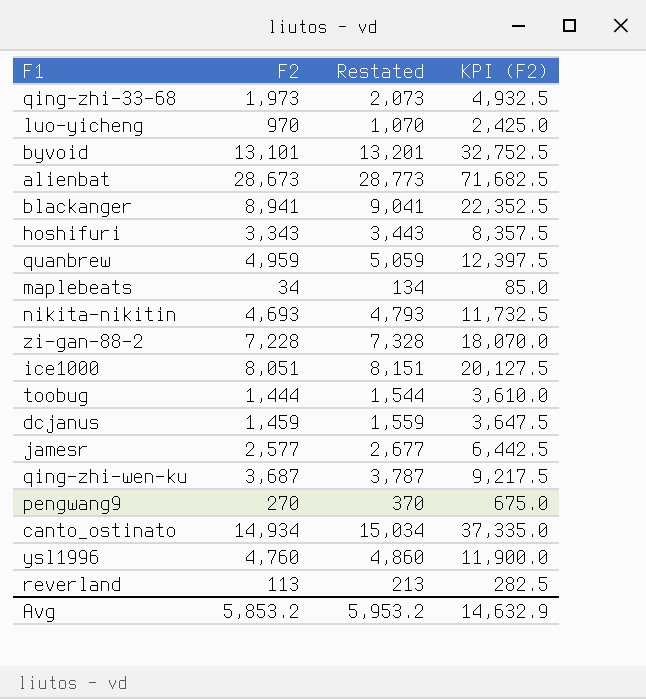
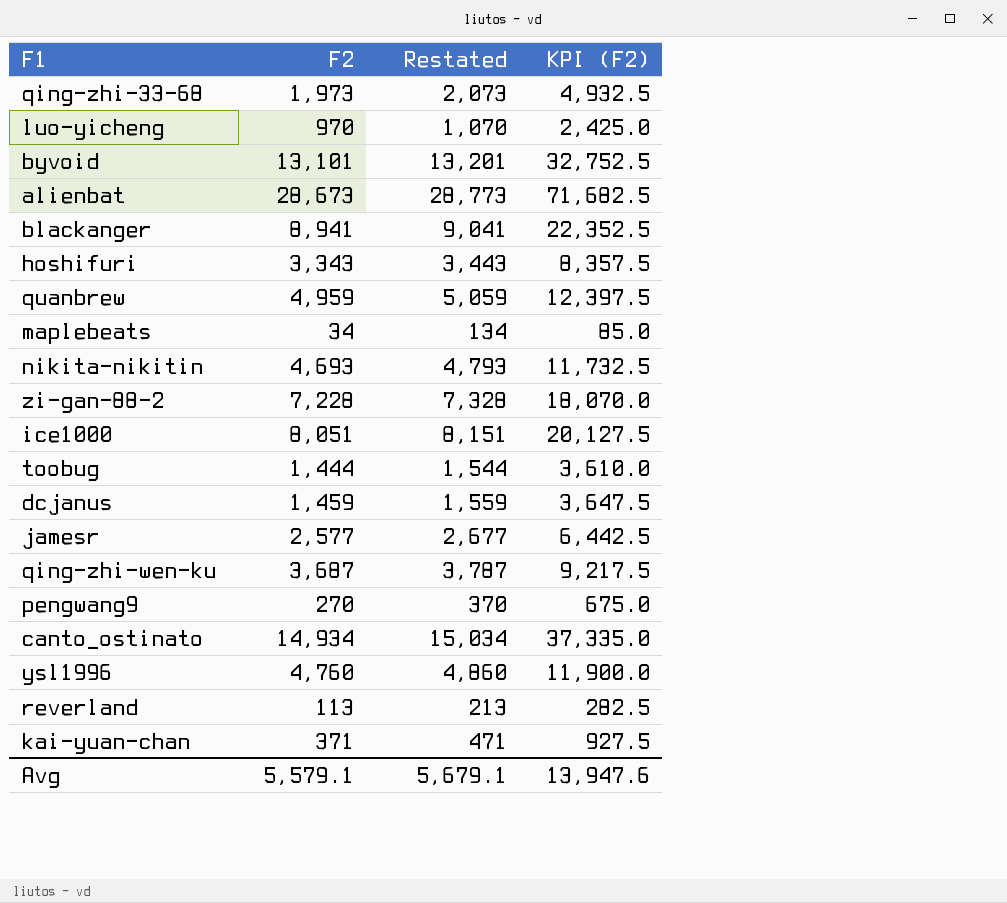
row kai-yuan-chan: none -> 371 | 471 | 927.5
Avg | F2: 5,853.2 -> 5,579.1
Avg | Restated: 5,953.2 -> 5,679.1
Avg | KPI (F2): 14,632.9 -> 13,947.6

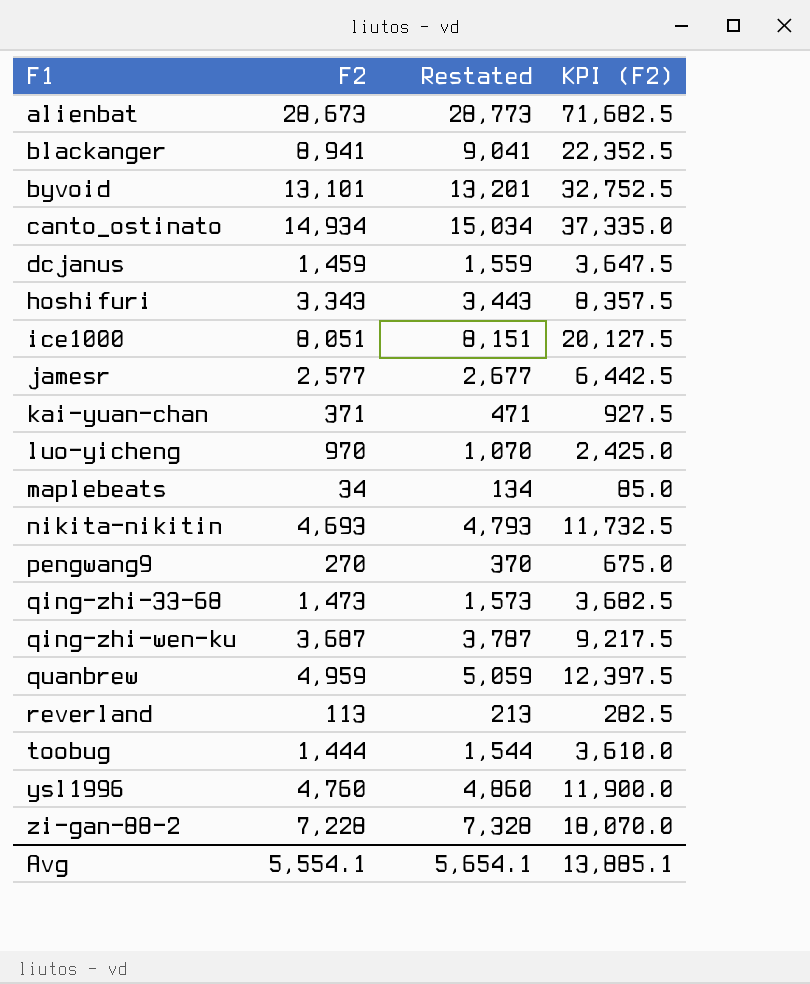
row order: none -> F1 ascending
qing-zhi-33-68 | F2: 1,973 -> 1,473
qing-zhi-33-68 | Restated: 2,073 -> 1,573
qing-zhi-33-68 | KPI (F2): 4,932.5 -> 3,682.5
Avg | F2: 5,579.1 -> 5,554.1
Avg | Restated: 5,679.1 -> 5,654.1
Avg | KPI (F2): 13,947.6 -> 13,885.1

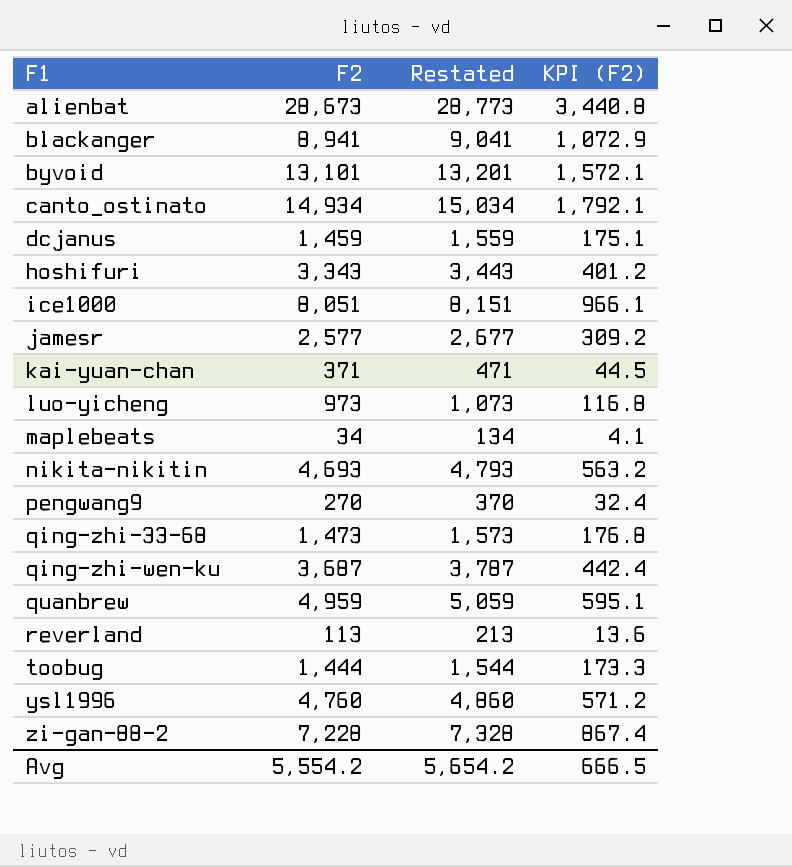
column KPI (F2) | formula: [F2] * 2.5 -> [F2] * 0.12
luo-yicheng | F2: 970 -> 973
luo-yicheng | Restated: 1,070 -> 1,073
Avg | F2: 5,554.1 -> 5,554.2
Avg | Restated: 5,654.1 -> 5,654.2
Avg | KPI (F2): 13,885.1 -> 666.5

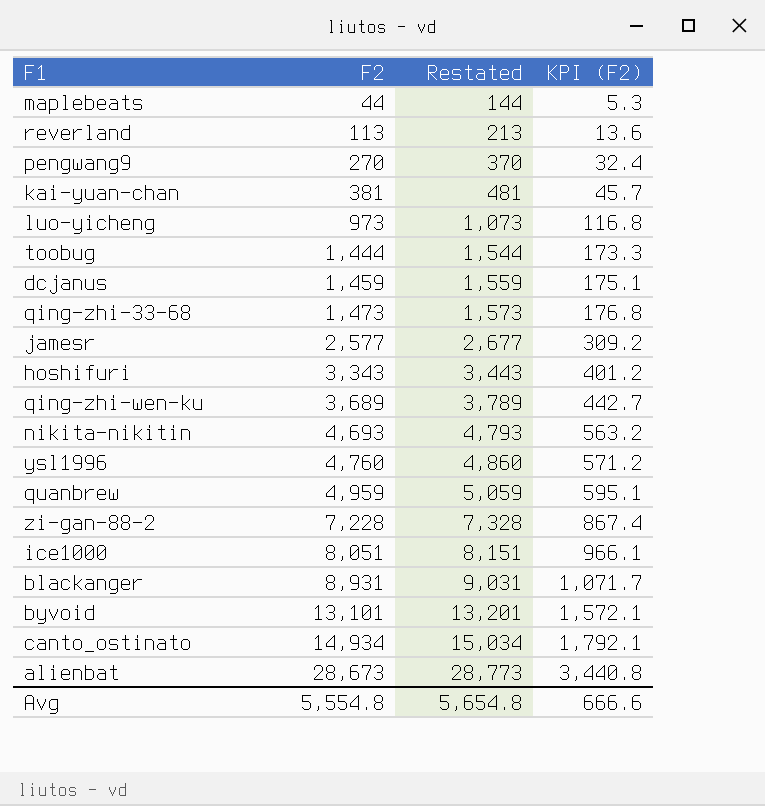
row order: F1 ascending -> F2 ascending
maplebeats | F2: 34 -> 44
maplebeats | Restated: 134 -> 144
maplebeats | KPI (F2): 4.1 -> 5.3
kai-yuan-chan | F2: 371 -> 381
kai-yuan-chan | Restated: 471 -> 481
kai-yuan-chan | KPI (F2): 44.5 -> 45.7
qing-zhi-wen-ku | F2: 3,687 -> 3,689
qing-zhi-wen-ku | Restated: 3,787 -> 3,789
qing-zhi-wen-ku | KPI (F2): 442.4 -> 442.7
blackanger | F2: 8,941 -> 8,931
blackanger | Restated: 9,041 -> 9,031
blackanger | KPI (F2): 1,072.9 -> 1,071.7
Avg | F2: 5,554.2 -> 5,554.8
Avg | Restated: 5,654.2 -> 5,654.8
Avg | KPI (F2): 666.5 -> 666.6

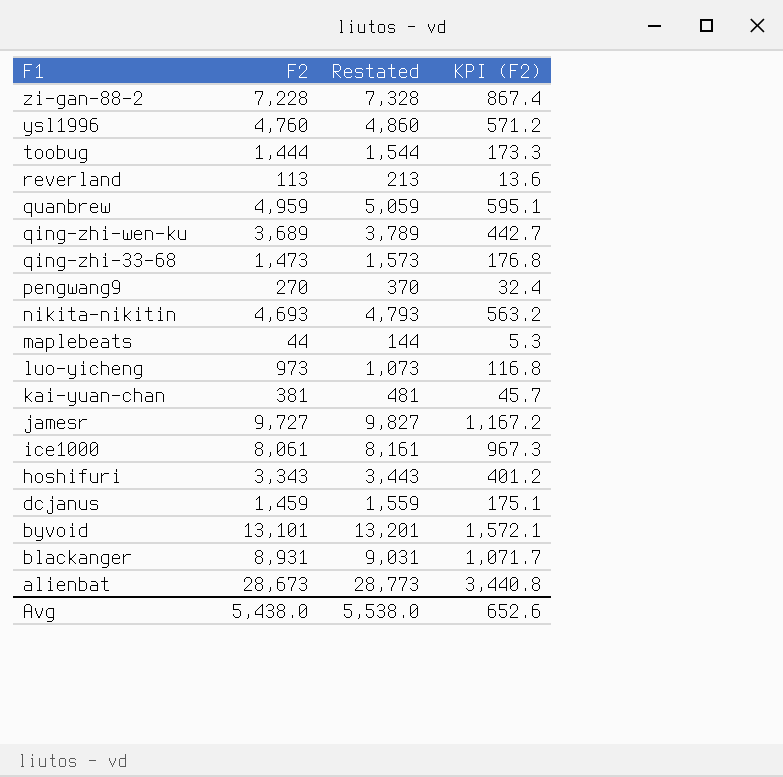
row order: F2 ascending -> F1 descending
row canto_ostinato: 14,934 | 15,034 | 1,792.1 -> none
jamesr | F2: 2,577 -> 9,727
jamesr | Restated: 2,677 -> 9,827
jamesr | KPI (F2): 309.2 -> 1,167.2
ice1000 | F2: 8,051 -> 8,061
ice1000 | Restated: 8,151 -> 8,161
ice1000 | KPI (F2): 966.1 -> 967.3
Avg | F2: 5,554.8 -> 5,438.0
Avg | Restated: 5,654.8 -> 5,538.0
Avg | KPI (F2): 666.6 -> 652.6

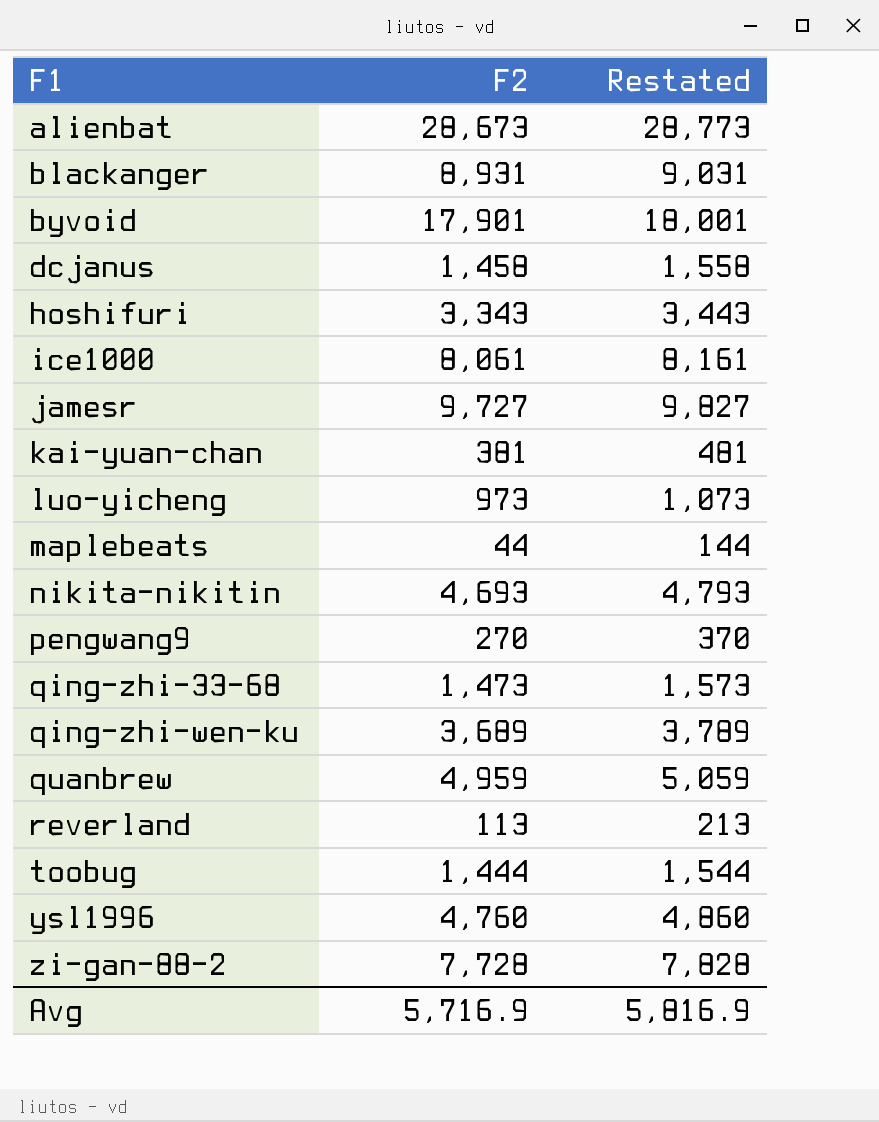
row order: F1 descending -> F1 ascending
column KPI (F2) | formula: [F2] * 0.12 -> none
byvoid | F2: 13,101 -> 17,901
byvoid | Restated: 13,201 -> 18,001
dcjanus | F2: 1,459 -> 1,458
dcjanus | Restated: 1,559 -> 1,558
zi-gan-88-2 | F2: 7,228 -> 7,728
zi-gan-88-2 | Restated: 7,328 -> 7,828
Avg | F2: 5,438.0 -> 5,716.9
Avg | Restated: 5,538.0 -> 5,816.9

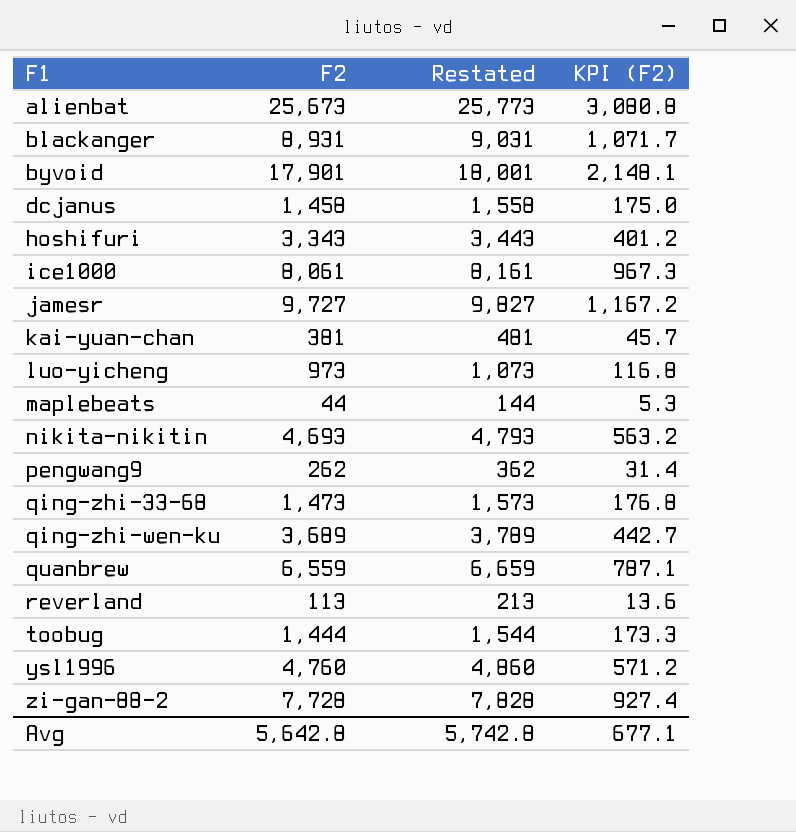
column KPI (F2) | formula: none -> [F2] * 0.12
alienbat | F2: 28,673 -> 25,673
alienbat | Restated: 28,773 -> 25,773
pengwang9 | F2: 270 -> 262
pengwang9 | Restated: 370 -> 362
quanbrew | F2: 4,959 -> 6,559
quanbrew | Restated: 5,059 -> 6,659
Avg | F2: 5,716.9 -> 5,642.8
Avg | Restated: 5,816.9 -> 5,742.8

